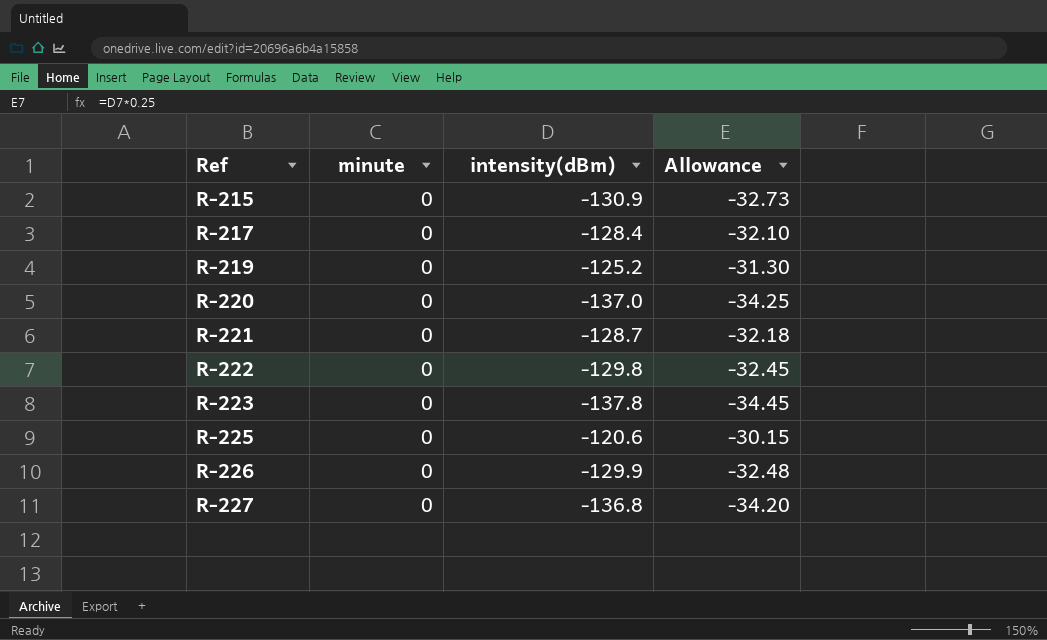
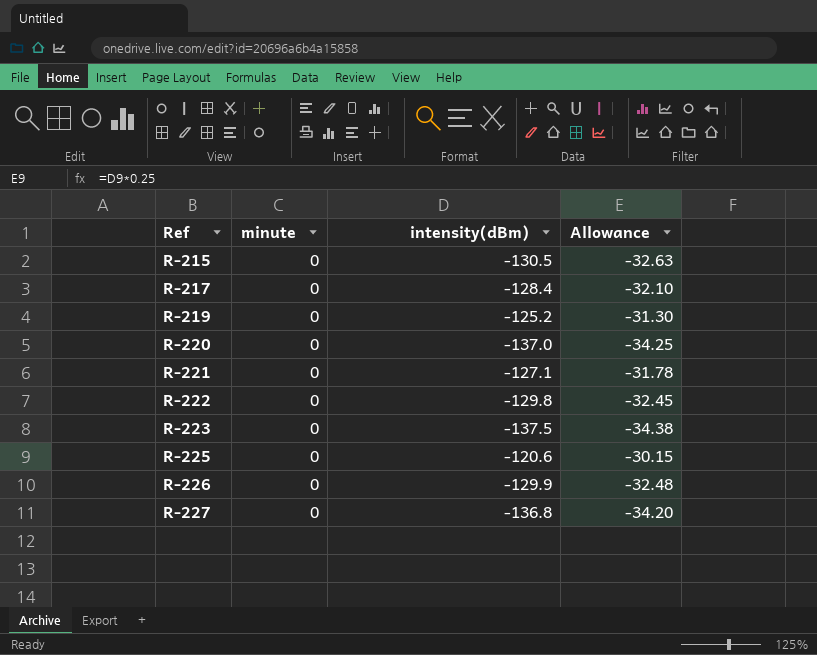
R-215 | intensity(dBm): -130.9 -> -130.5
R-215 | Allowance: -32.73 -> -32.63
R-221 | intensity(dBm): -128.7 -> -127.1
R-221 | Allowance: -32.18 -> -31.78
R-223 | intensity(dBm): -137.8 -> -137.5
R-223 | Allowance: -34.45 -> -34.38

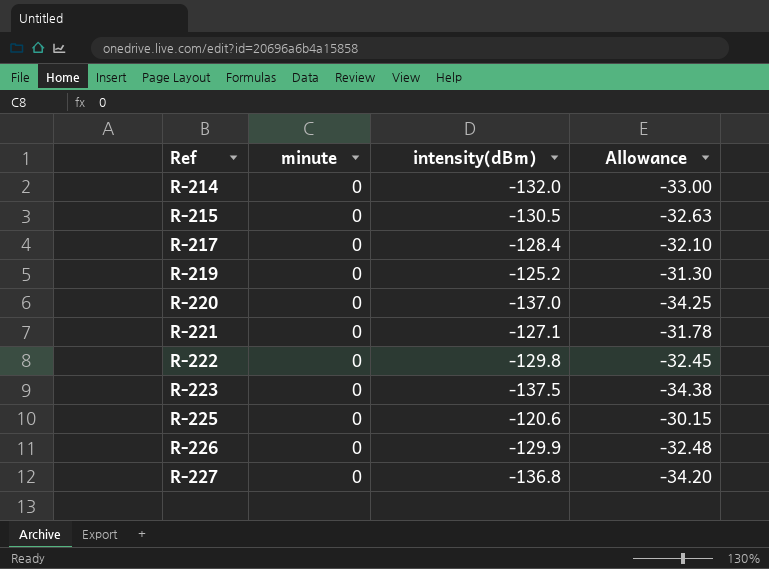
row R-214: none -> 0 | -132.0 | -33.00

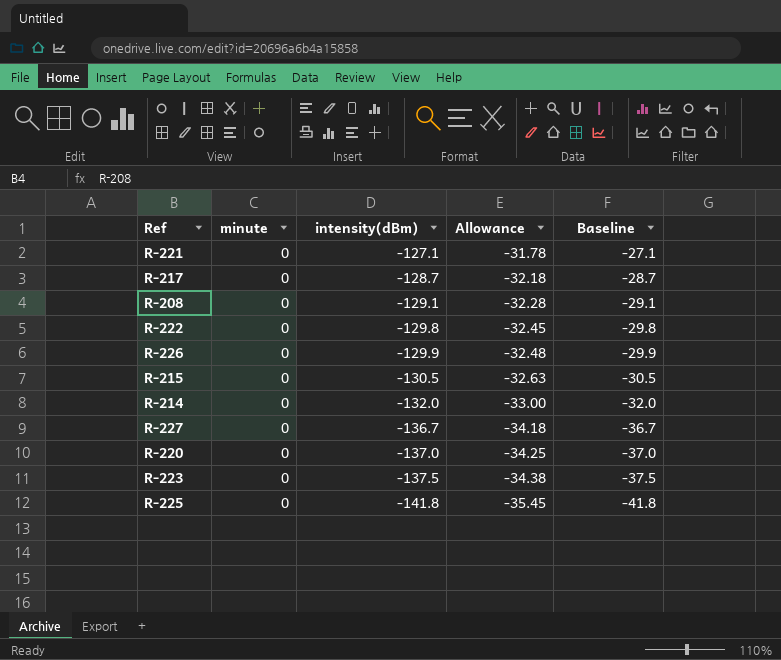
row order: Ref ascending -> intensity(dBm) descending
column Baseline | formula: none -> [intensity(dBm)] + 100
row R-219: 0 | -125.2 | -31.30 -> none
R-217 | intensity(dBm): -128.4 -> -128.7
R-217 | Allowance: -32.10 -> -32.18
row R-208: none -> 0 | -129.1 | -32.28 | -29.1
R-227 | intensity(dBm): -136.8 -> -136.7
R-227 | Allowance: -34.20 -> -34.18
R-225 | intensity(dBm): -120.6 -> -141.8
R-225 | Allowance: -30.15 -> -35.45

